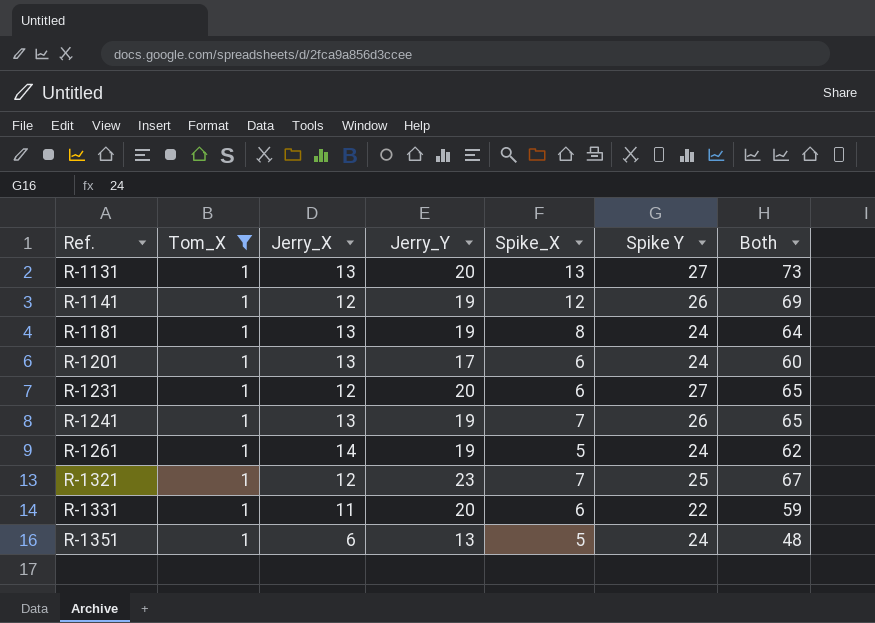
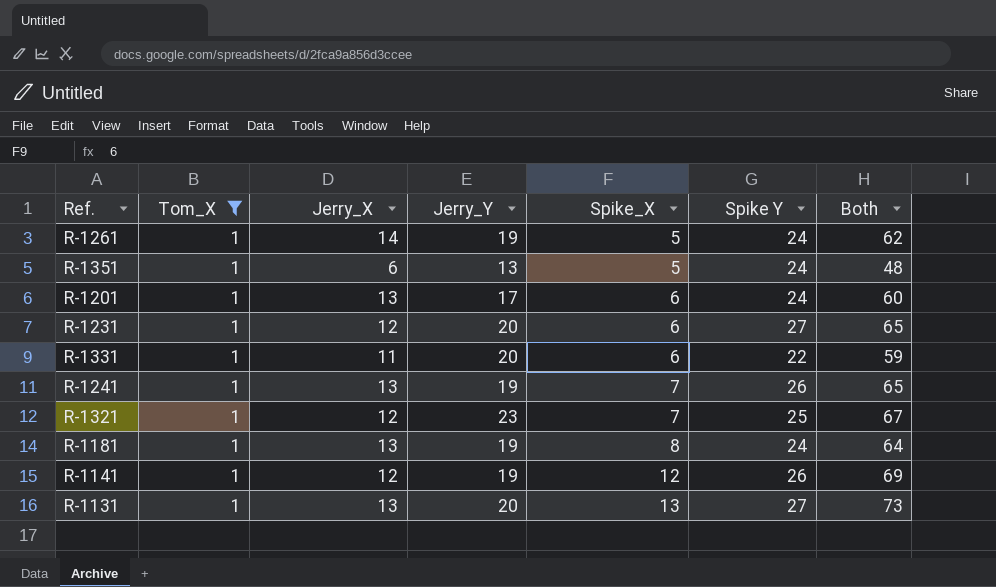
row order: Ref. ascending -> Spike_X ascending

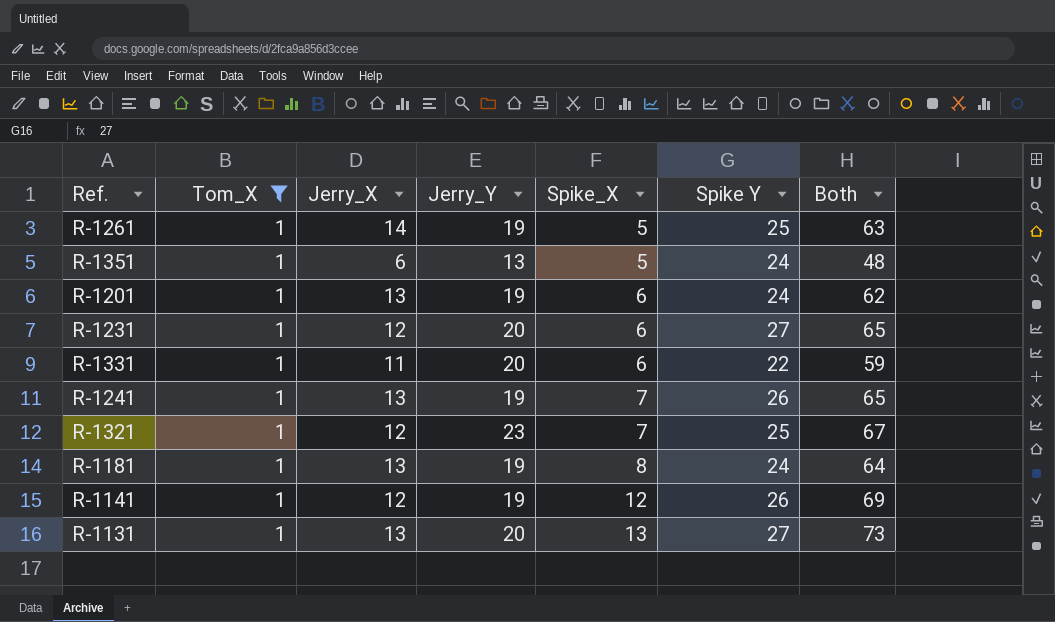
R-1261 | Spike Y: 24 -> 25
R-1261 | Both: 62 -> 63
R-1201 | Jerry_Y: 17 -> 19
R-1201 | Both: 60 -> 62

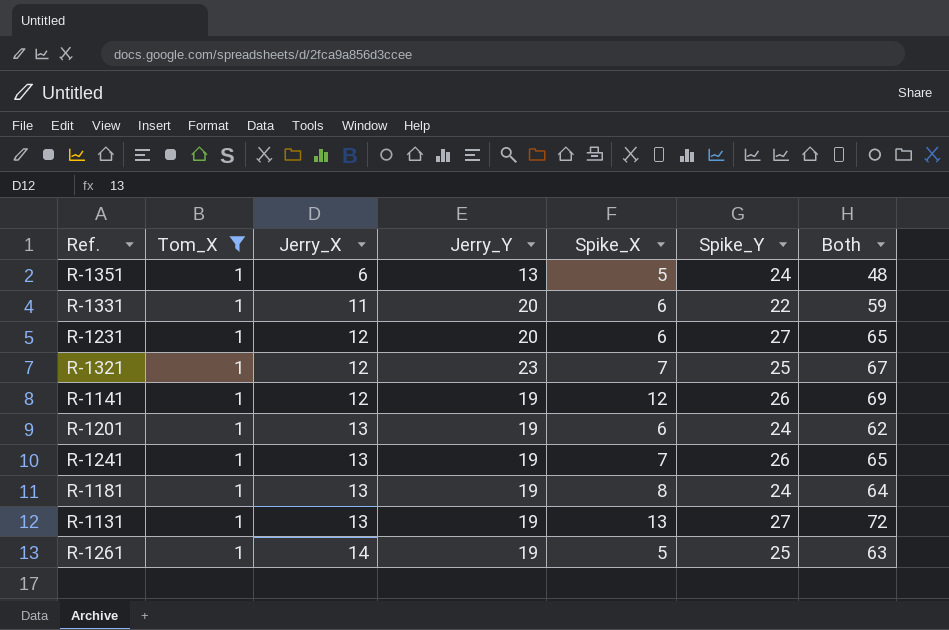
row order: Spike_X ascending -> Jerry_X ascending
column name: Spike Y -> Spike_Y
R-1131 | Jerry_Y: 20 -> 19
R-1131 | Both: 73 -> 72

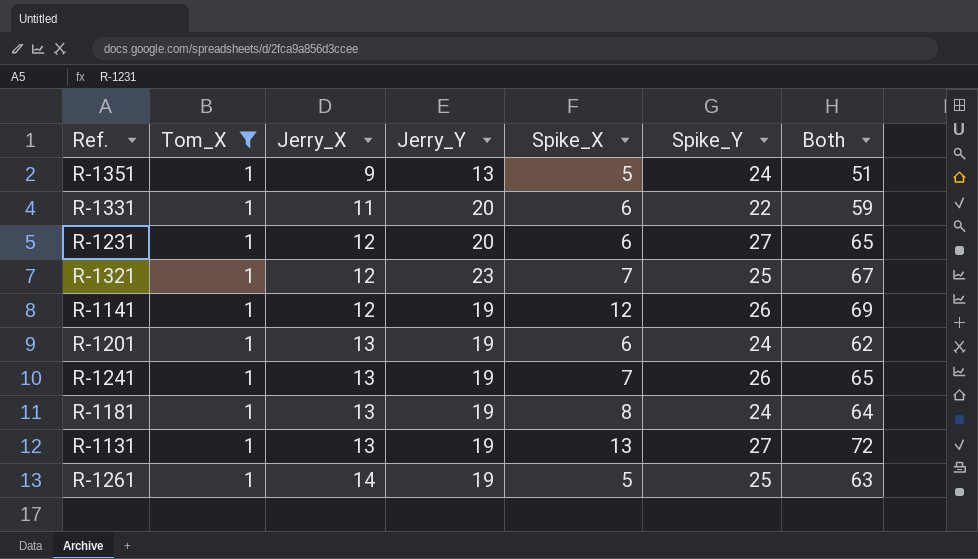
R-1351 | Jerry_X: 6 -> 9
R-1351 | Both: 48 -> 51

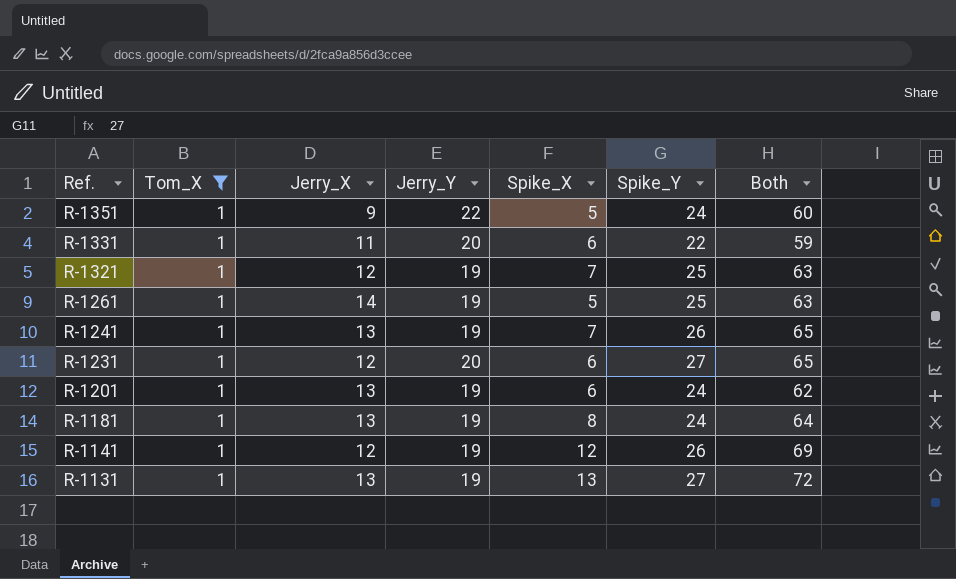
row order: Jerry_X ascending -> Ref. descending
R-1351 | Jerry_Y: 13 -> 22
R-1351 | Both: 51 -> 60
R-1321 | Jerry_Y: 23 -> 19
R-1321 | Both: 67 -> 63

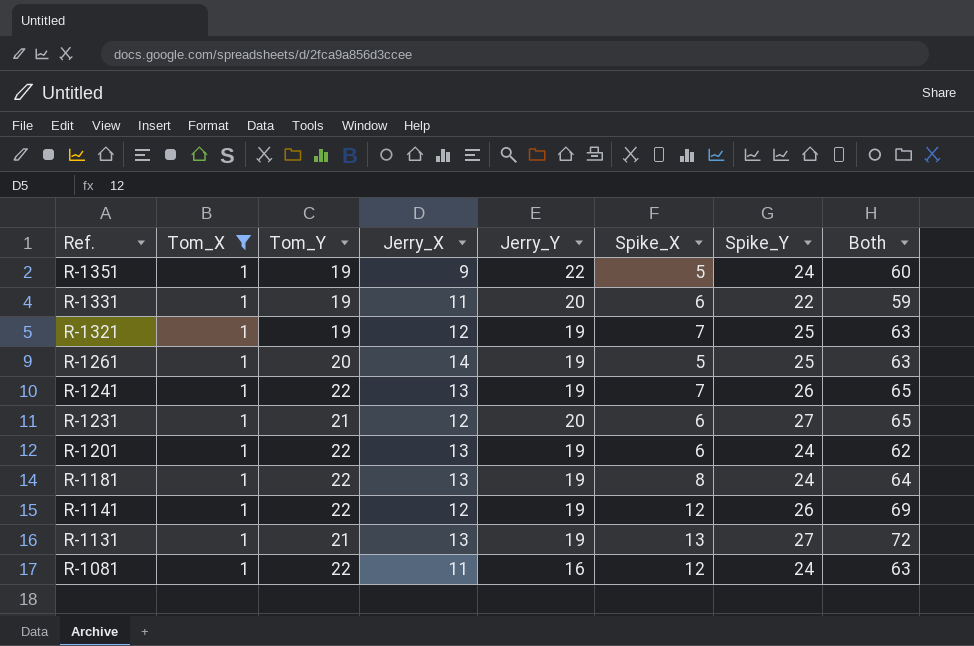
column Tom_Y | position: none -> 3
row R-1081: none -> 1 | 22 | 11 | 16 | 12 | 24 | 63

